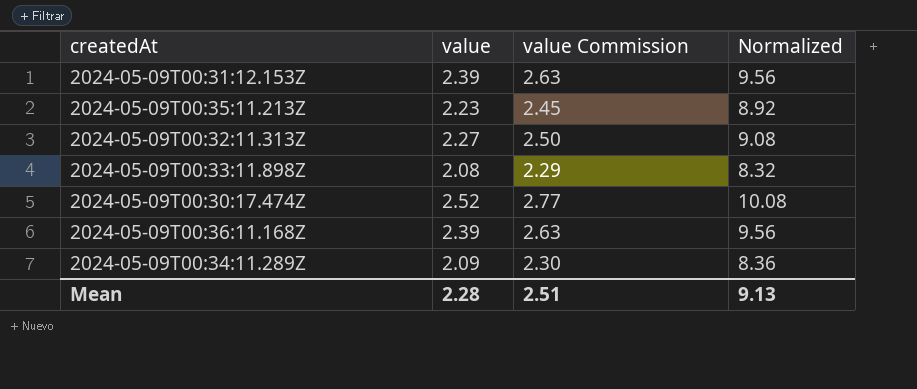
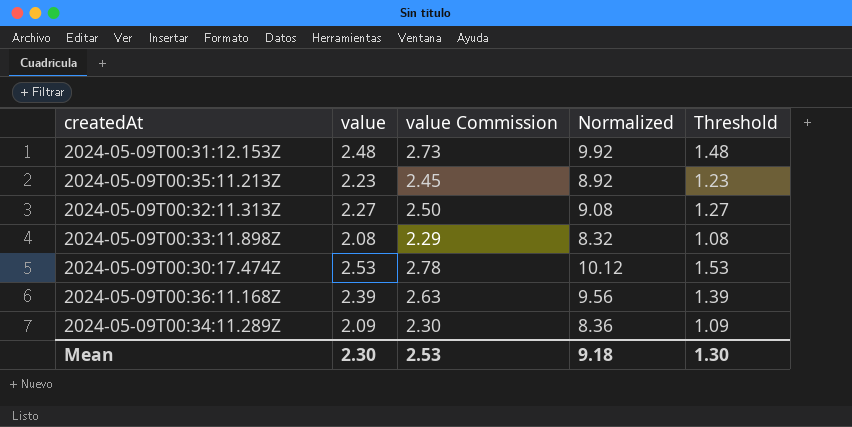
column Threshold | formula: none -> [value] - 1
2024-05-09T00:31:12.153Z | value: 2.39 -> 2.48
2024-05-09T00:31:12.153Z | value Commission: 2.63 -> 2.73
2024-05-09T00:31:12.153Z | Normalized: 9.56 -> 9.92
2024-05-09T00:30:17.474Z | value: 2.52 -> 2.53
2024-05-09T00:30:17.474Z | value Commission: 2.77 -> 2.78
2024-05-09T00:30:17.474Z | Normalized: 10.08 -> 10.12
Mean | value: 2.28 -> 2.30
Mean | value Commission: 2.51 -> 2.53
Mean | Normalized: 9.13 -> 9.18

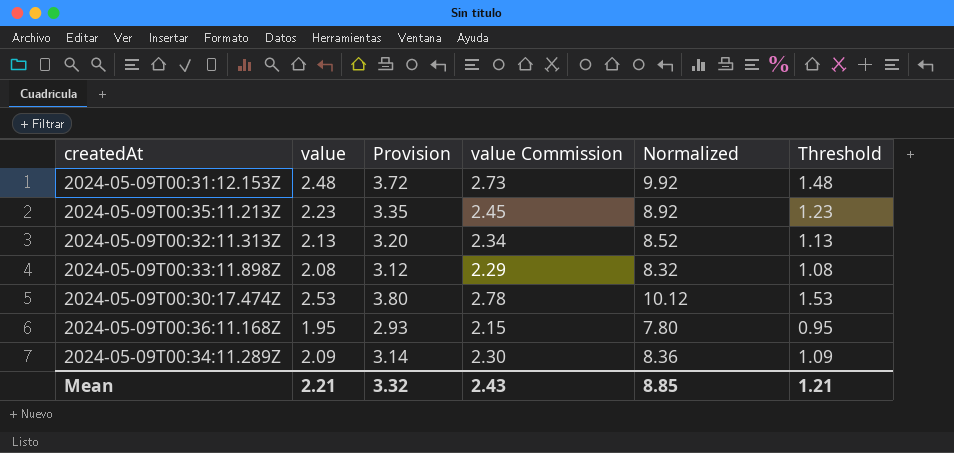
column Provision | formula: none -> [value] * 1.5
2024-05-09T00:32:11.313Z | value: 2.27 -> 2.13
2024-05-09T00:32:11.313Z | value Commission: 2.50 -> 2.34
2024-05-09T00:32:11.313Z | Normalized: 9.08 -> 8.52
2024-05-09T00:32:11.313Z | Threshold: 1.27 -> 1.13
2024-05-09T00:36:11.168Z | value: 2.39 -> 1.95
2024-05-09T00:36:11.168Z | value Commission: 2.63 -> 2.15
2024-05-09T00:36:11.168Z | Normalized: 9.56 -> 7.80
2024-05-09T00:36:11.168Z | Threshold: 1.39 -> 0.95
Mean | value: 2.30 -> 2.21
Mean | value Commission: 2.53 -> 2.43
Mean | Normalized: 9.18 -> 8.85
Mean | Threshold: 1.30 -> 1.21

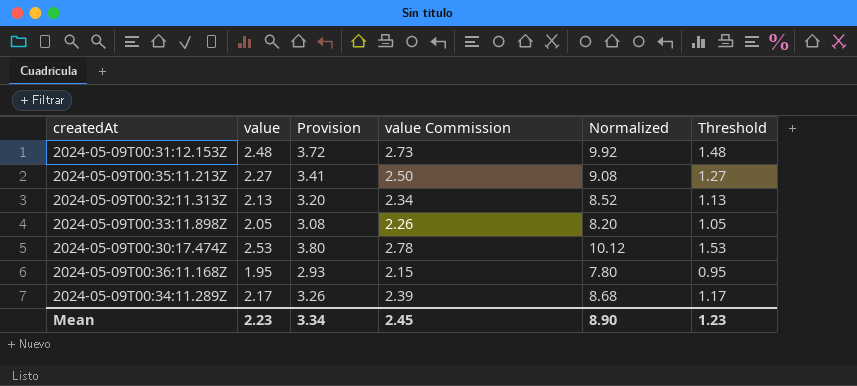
2024-05-09T00:35:11.213Z | value: 2.23 -> 2.27
2024-05-09T00:35:11.213Z | Provision: 3.35 -> 3.41
2024-05-09T00:35:11.213Z | value Commission: 2.45 -> 2.50
2024-05-09T00:35:11.213Z | Normalized: 8.92 -> 9.08
2024-05-09T00:35:11.213Z | Threshold: 1.23 -> 1.27
2024-05-09T00:33:11.898Z | value: 2.08 -> 2.05
2024-05-09T00:33:11.898Z | Provision: 3.12 -> 3.08
2024-05-09T00:33:11.898Z | value Commission: 2.29 -> 2.26
2024-05-09T00:33:11.898Z | Normalized: 8.32 -> 8.20
2024-05-09T00:33:11.898Z | Threshold: 1.08 -> 1.05
2024-05-09T00:34:11.289Z | value: 2.09 -> 2.17
2024-05-09T00:34:11.289Z | Provision: 3.14 -> 3.26
2024-05-09T00:34:11.289Z | value Commission: 2.30 -> 2.39
2024-05-09T00:34:11.289Z | Normalized: 8.36 -> 8.68
2024-05-09T00:34:11.289Z | Threshold: 1.09 -> 1.17
Mean | value: 2.21 -> 2.23
Mean | Provision: 3.32 -> 3.34
Mean | value Commission: 2.43 -> 2.45
Mean | Normalized: 8.85 -> 8.90
Mean | Threshold: 1.21 -> 1.23

